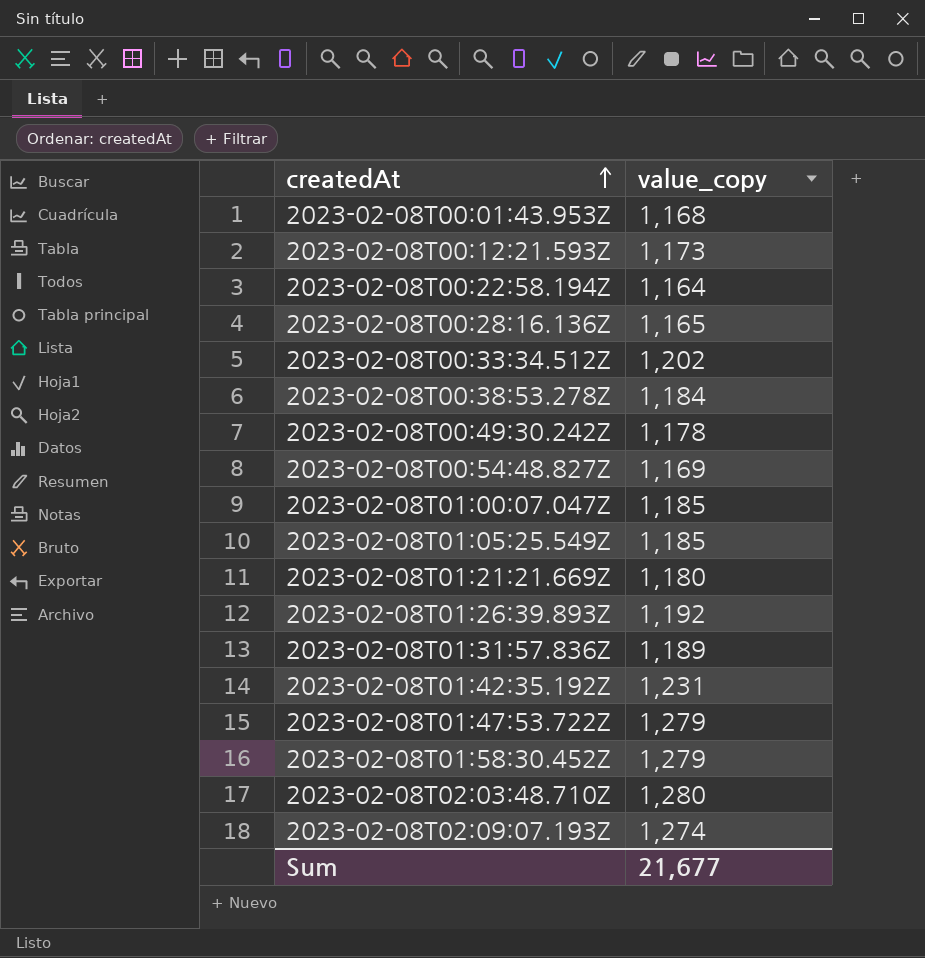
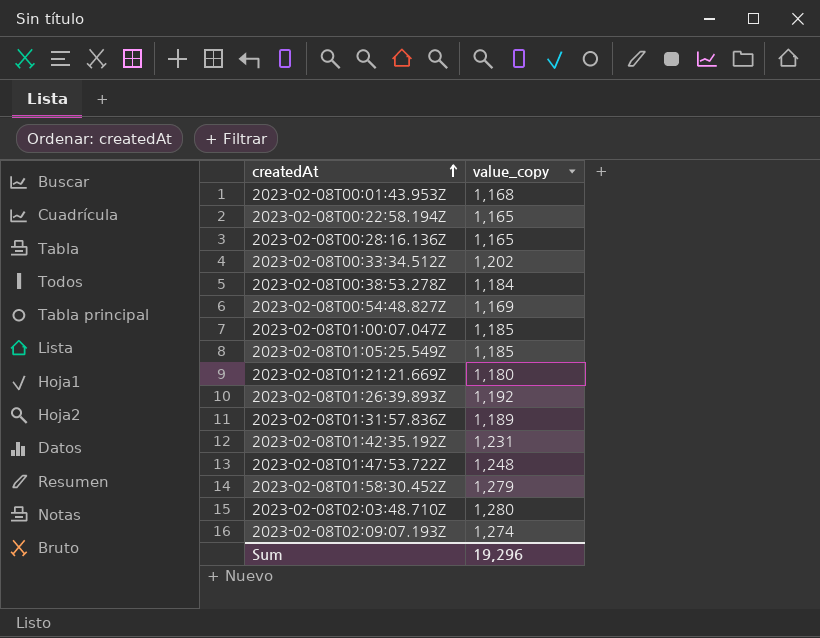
row 2023-02-08T00:12:21.593Z: 1,173 -> none
row 2023-02-08T00:49:30.242Z: 1,178 -> none
2023-02-08T00:22:58.194Z | value_copy: 1,164 -> 1,165
2023-02-08T01:47:53.722Z | value_copy: 1,279 -> 1,248
Sum | value_copy: 21,677 -> 19,296

